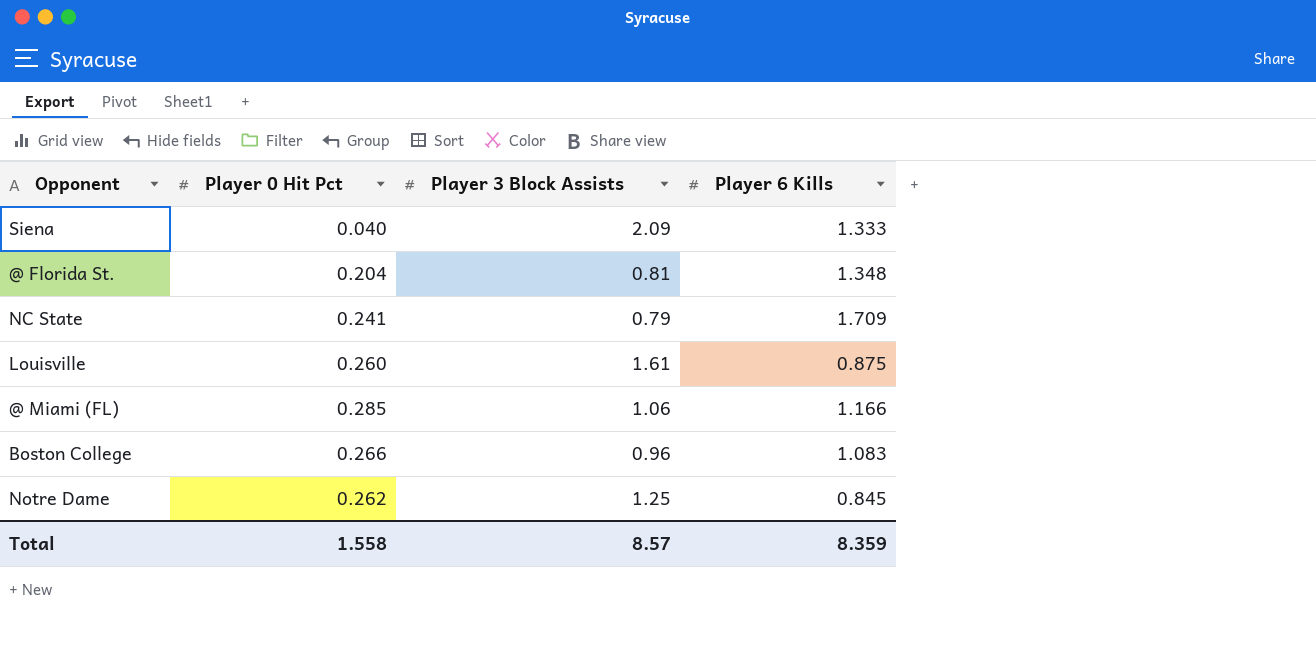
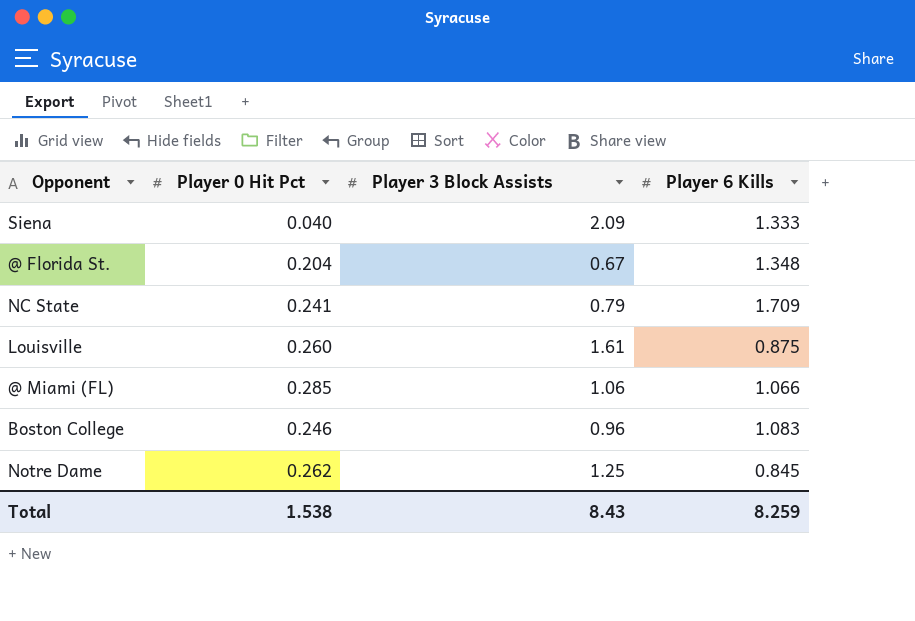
@ Florida St. | Player 3 Block Assists: 0.81 -> 0.67
@ Miami (FL) | Player 6 Kills: 1.166 -> 1.066
Boston College | Player 0 Hit Pct: 0.266 -> 0.246
Total | Player 0 Hit Pct: 1.558 -> 1.538
Total | Player 3 Block Assists: 8.57 -> 8.43
Total | Player 6 Kills: 8.359 -> 8.259

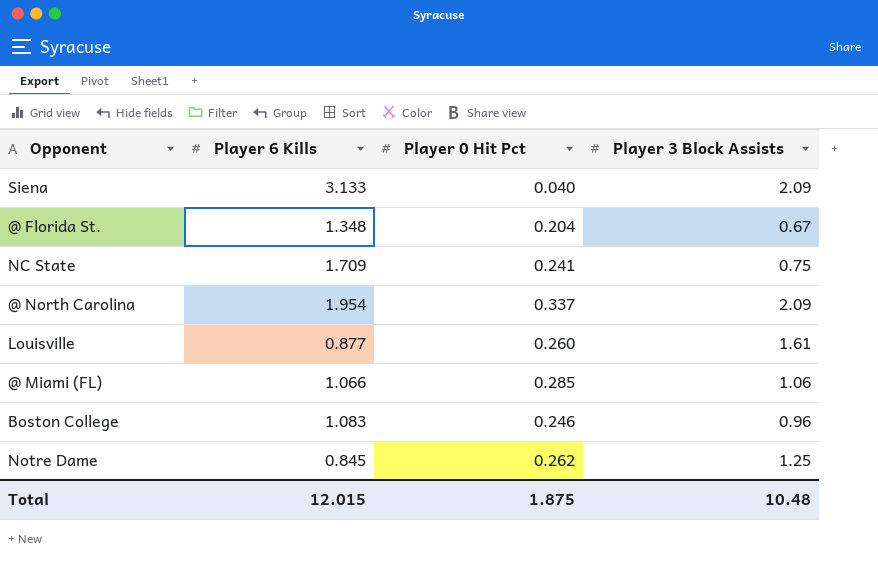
column Player 6 Kills | position: 4 -> 2
Siena | Player 6 Kills: 1.333 -> 3.133
NC State | Player 3 Block Assists: 0.79 -> 0.75
row @ North Carolina: none -> 1.954 | 0.337 | 2.09
Louisville | Player 6 Kills: 0.875 -> 0.877
Total | Player 6 Kills: 8.259 -> 12.015
Total | Player 0 Hit Pct: 1.538 -> 1.875
Total | Player 3 Block Assists: 8.43 -> 10.48

